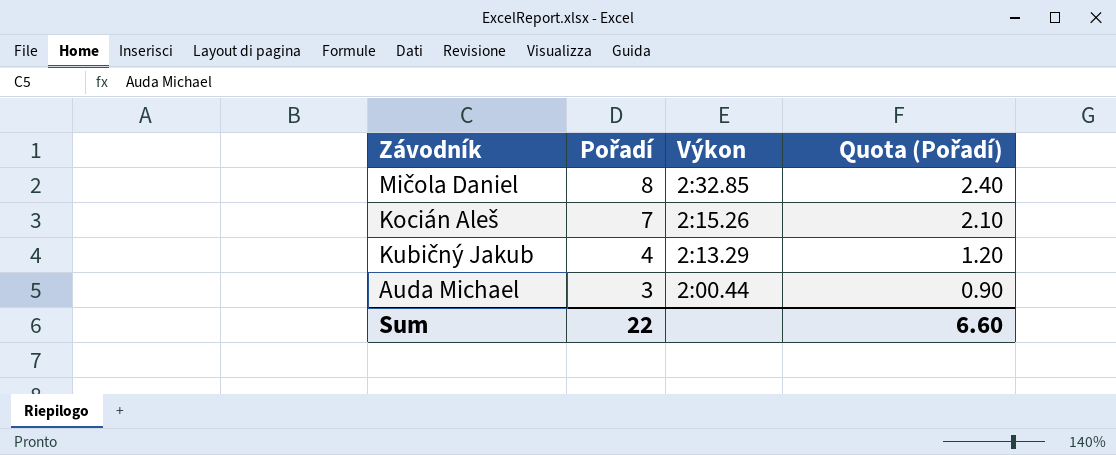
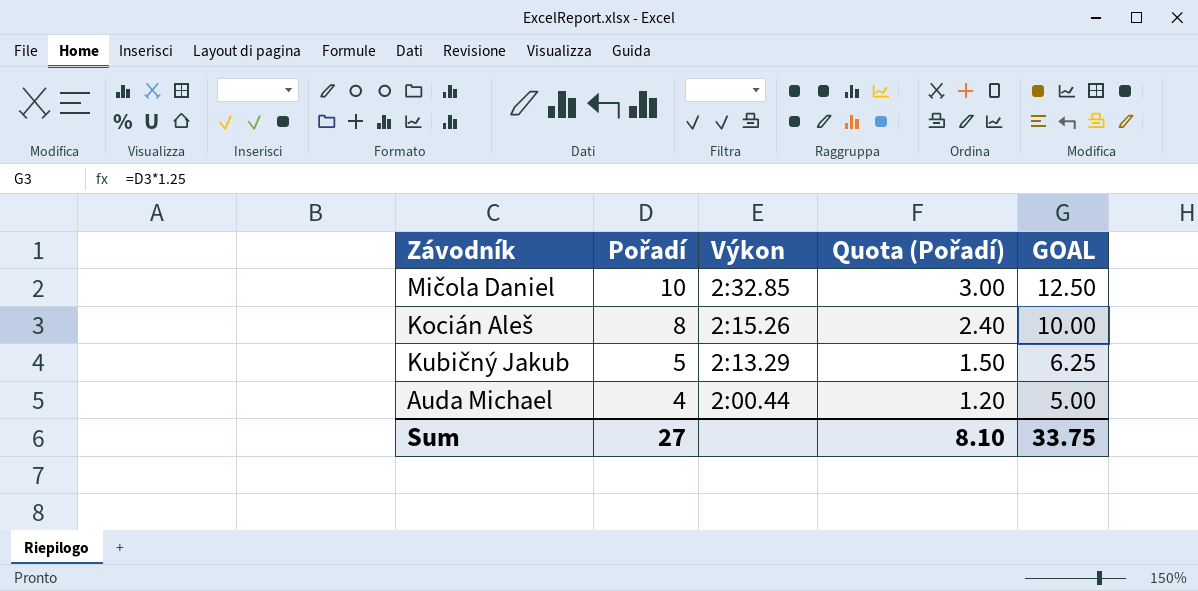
column GOAL | formula: none -> [Pořadí] * 1.25
Mičola Daniel | Pořadí: 8 -> 10
Mičola Daniel | Quota (Pořadí): 2.40 -> 3.00
Kocián Aleš | Pořadí: 7 -> 8
Kocián Aleš | Quota (Pořadí): 2.10 -> 2.40
Kubičný Jakub | Pořadí: 4 -> 5
Kubičný Jakub | Quota (Pořadí): 1.20 -> 1.50
Auda Michael | Pořadí: 3 -> 4
Auda Michael | Quota (Pořadí): 0.90 -> 1.20
Sum | Pořadí: 22 -> 27
Sum | Quota (Pořadí): 6.60 -> 8.10

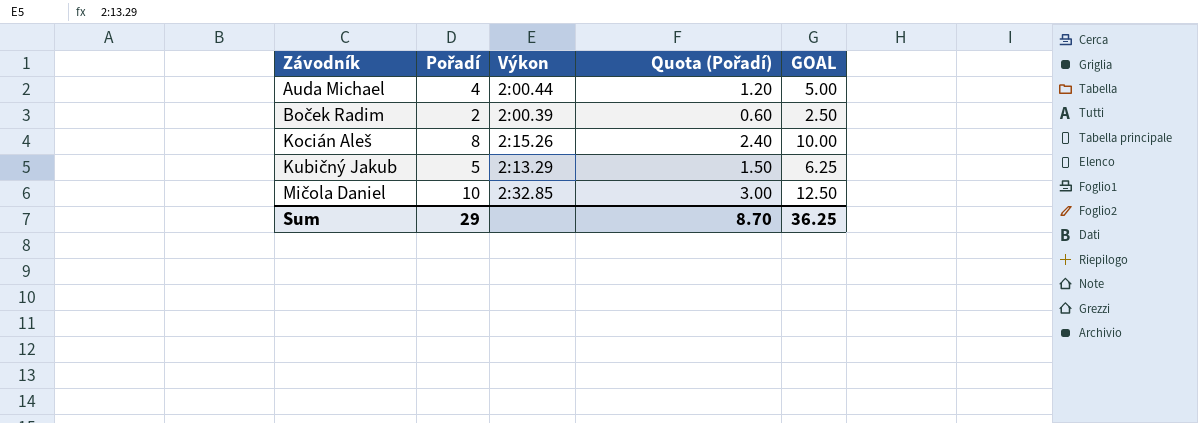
row order: Pořadí descending -> Závodník ascending
row Boček Radim: none -> 2 | 2:00.39 | 0.60 | 2.50
Sum | Pořadí: 27 -> 29
Sum | Quota (Pořadí): 8.10 -> 8.70
Sum | GOAL: 33.75 -> 36.25

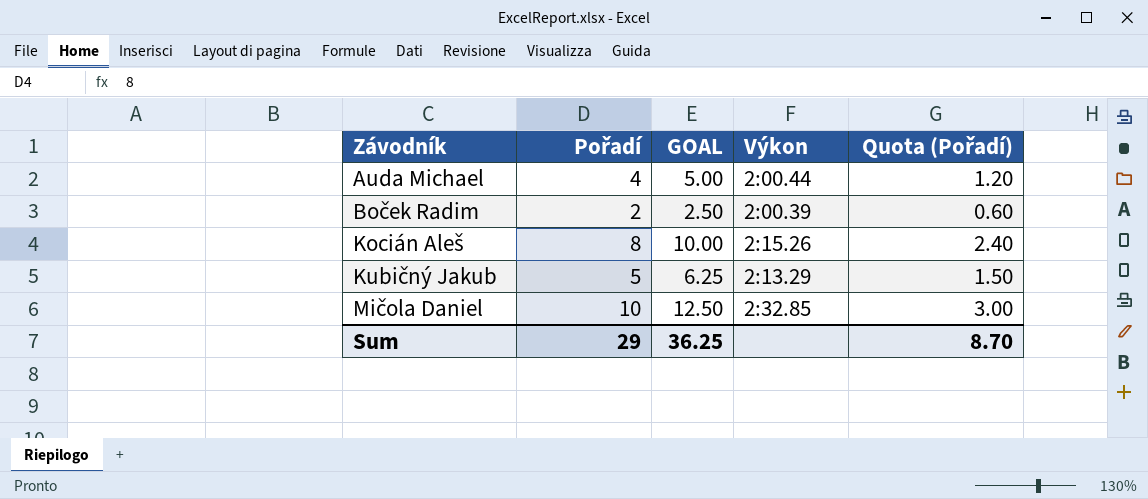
column GOAL | position: 5 -> 3

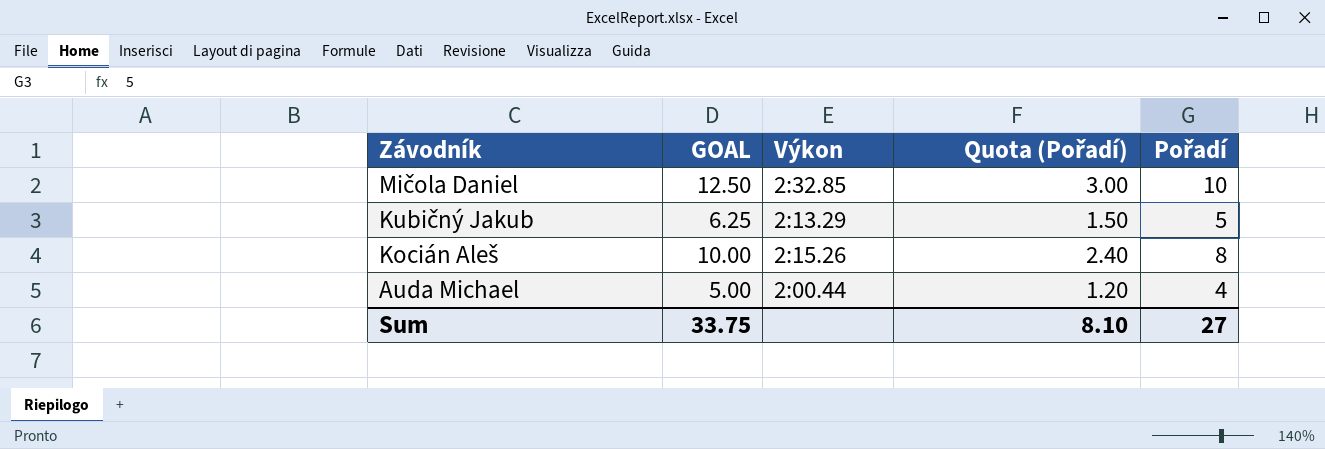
row order: Závodník ascending -> Závodník descending
column Pořadí | position: 2 -> 5
row Boček Radim: 2 | 2.50 | 2:00.39 | 0.60 -> none
Sum | GOAL: 36.25 -> 33.75
Sum | Quota (Pořadí): 8.70 -> 8.10
Sum | Pořadí: 29 -> 27

